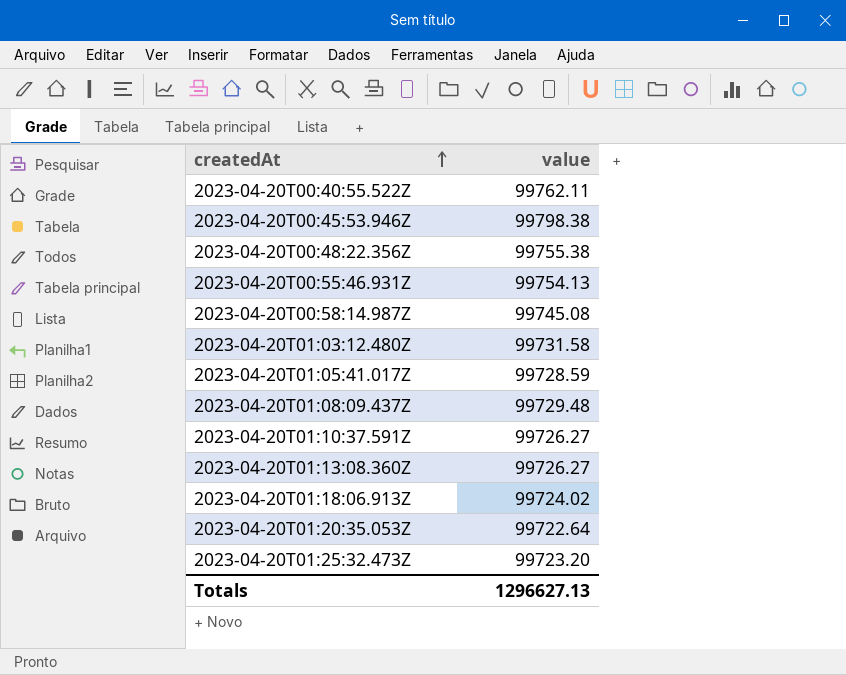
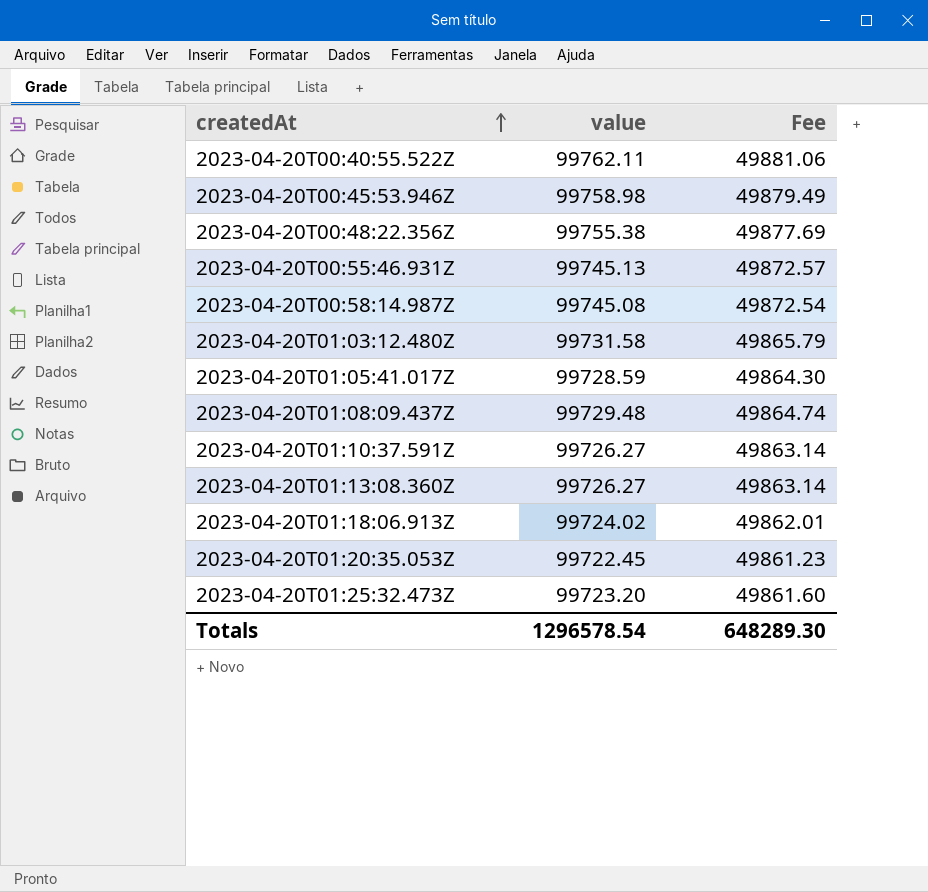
column Fee | formula: none -> [value] * 0.5
2023-04-20T00:45:53.946Z | value: 99798.38 -> 99758.98
2023-04-20T00:55:46.931Z | value: 99754.13 -> 99745.13
2023-04-20T01:20:35.053Z | value: 99722.64 -> 99722.45
Totals | value: 1296627.13 -> 1296578.54

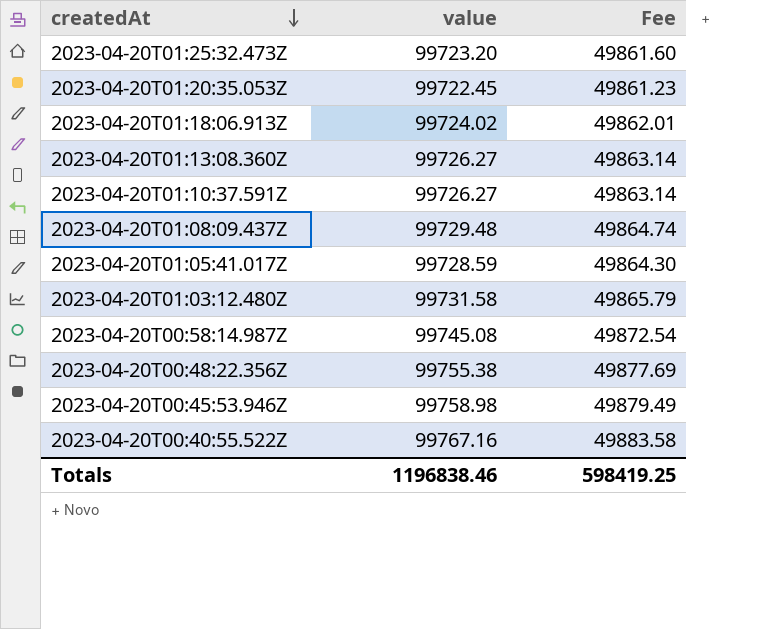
row order: createdAt ascending -> createdAt descending
row 2023-04-20T00:55:46.931Z: 99745.13 | 49872.57 -> none
2023-04-20T00:40:55.522Z | value: 99762.11 -> 99767.16
2023-04-20T00:40:55.522Z | Fee: 49881.06 -> 49883.58
Totals | value: 1296578.54 -> 1196838.46
Totals | Fee: 648289.30 -> 598419.25

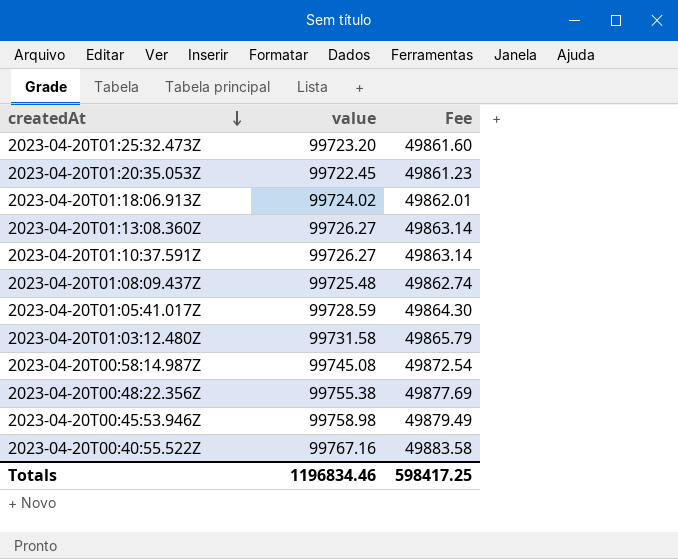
2023-04-20T01:08:09.437Z | value: 99729.48 -> 99725.48
2023-04-20T01:08:09.437Z | Fee: 49864.74 -> 49862.74
Totals | value: 1196838.46 -> 1196834.46
Totals | Fee: 598419.25 -> 598417.25

